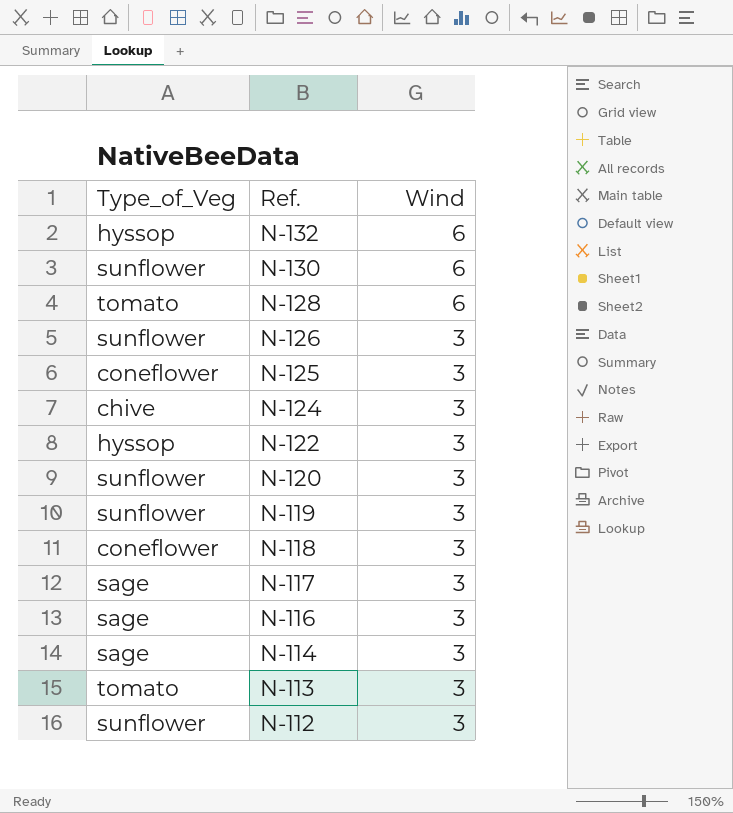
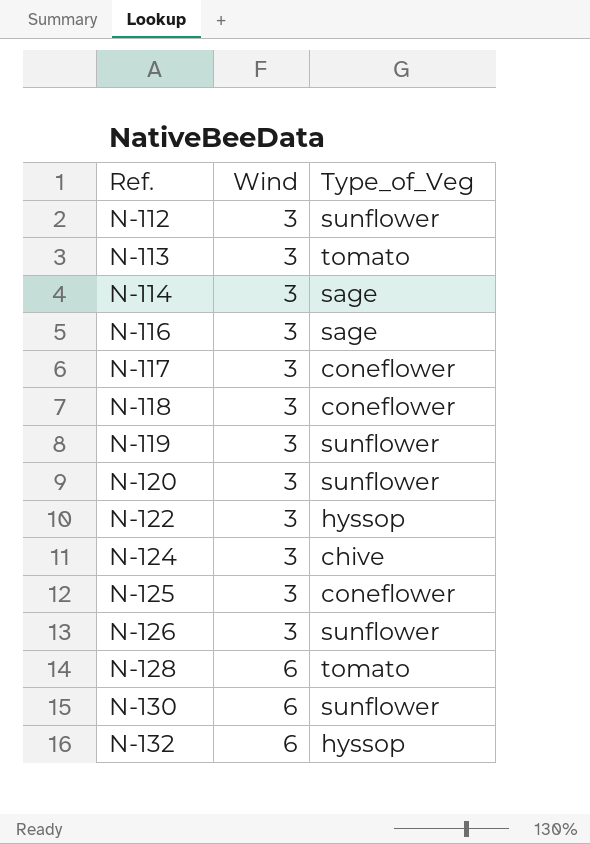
row order: Ref. descending -> Ref. ascending
column Type_of_Veg | position: 1 -> 3
N-117 | Type_of_Veg: sage -> coneflower

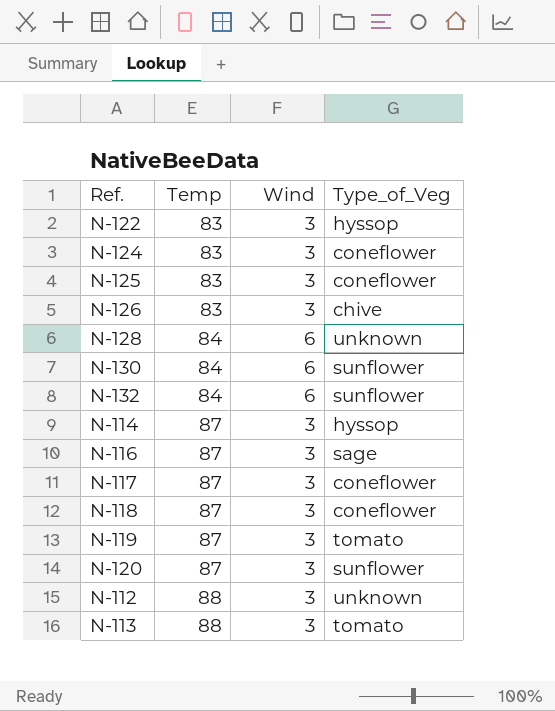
row order: Ref. ascending -> Temp ascending
column Temp | position: none -> 2
N-124 | Type_of_Veg: chive -> coneflower
N-126 | Type_of_Veg: sunflower -> chive
N-128 | Type_of_Veg: tomato -> unknown
N-132 | Type_of_Veg: hyssop -> sunflower
N-114 | Type_of_Veg: sage -> hyssop
N-119 | Type_of_Veg: sunflower -> tomato
N-112 | Type_of_Veg: sunflower -> unknown

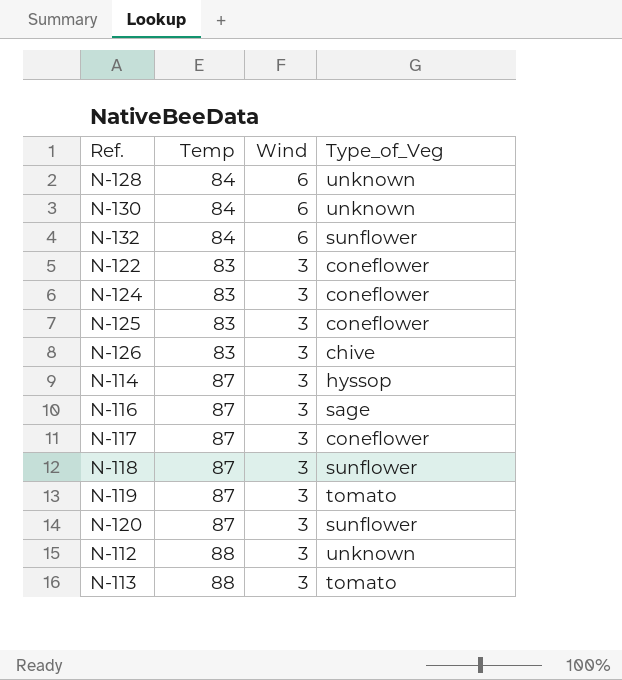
row order: Temp ascending -> Wind descending
N-130 | Type_of_Veg: sunflower -> unknown
N-122 | Type_of_Veg: hyssop -> coneflower
N-118 | Type_of_Veg: coneflower -> sunflower

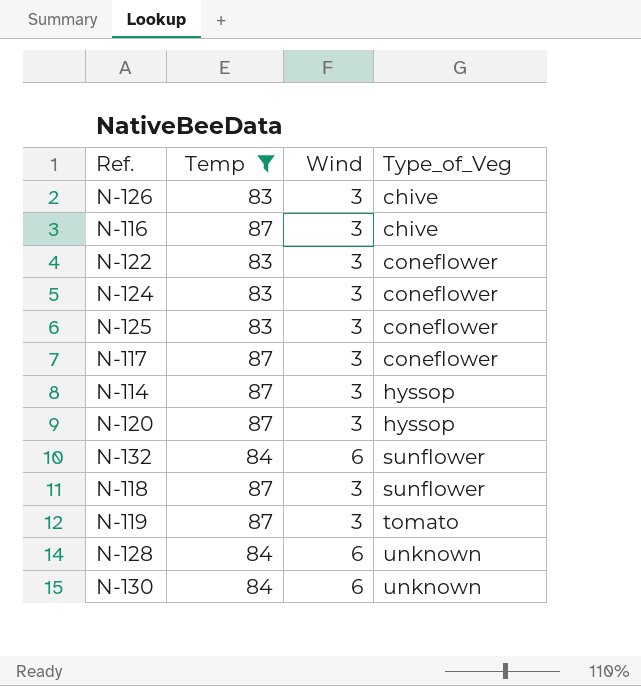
filter: none -> Temp != 88
row order: Wind descending -> Type_of_Veg ascending
N-116 | Type_of_Veg: sage -> chive
N-120 | Type_of_Veg: sunflower -> hyssop

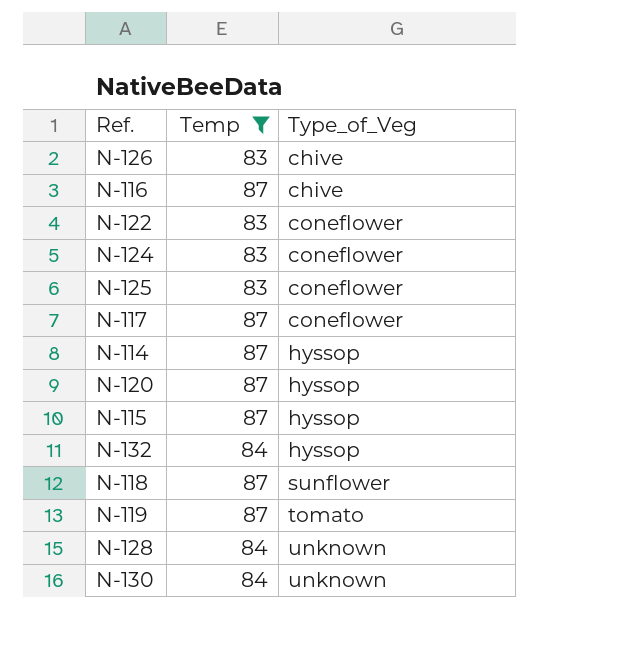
column Wind | position: 3 -> none
row N-115: none -> 87 | hyssop
N-132 | Type_of_Veg: sunflower -> hyssop

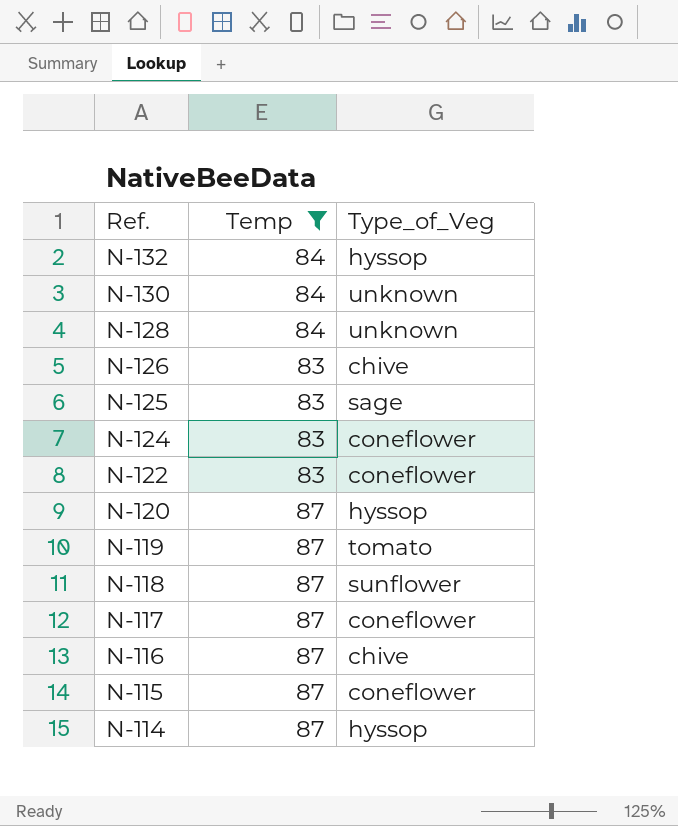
row order: Type_of_Veg ascending -> Ref. descending
N-125 | Type_of_Veg: coneflower -> sage
N-115 | Type_of_Veg: hyssop -> coneflower

